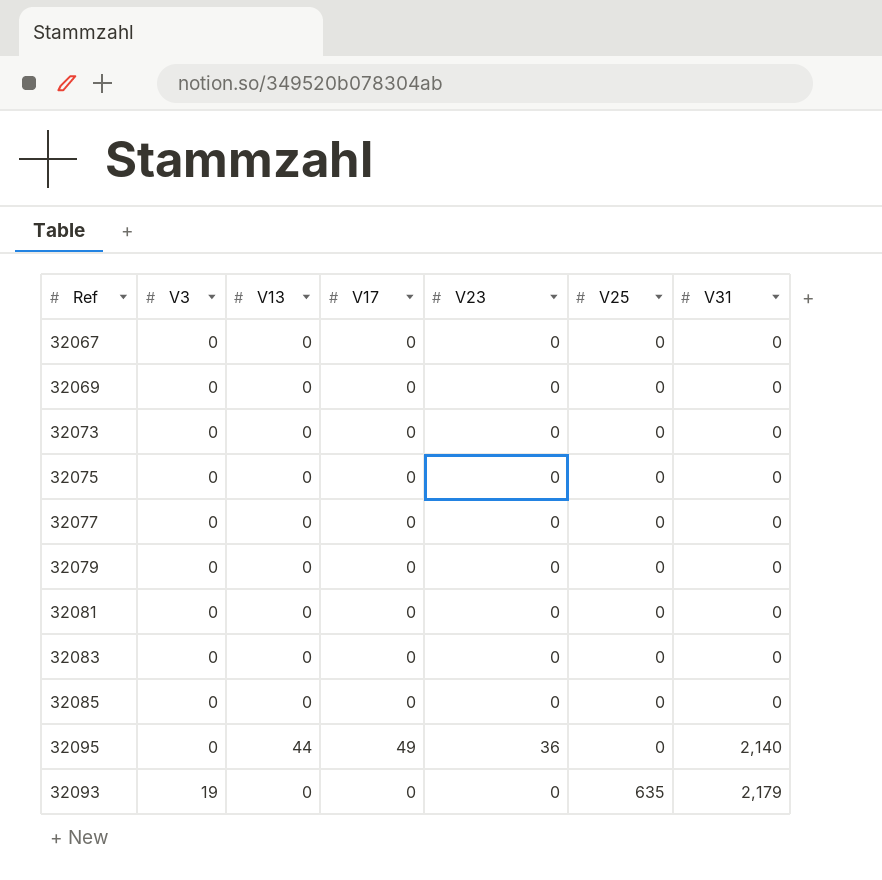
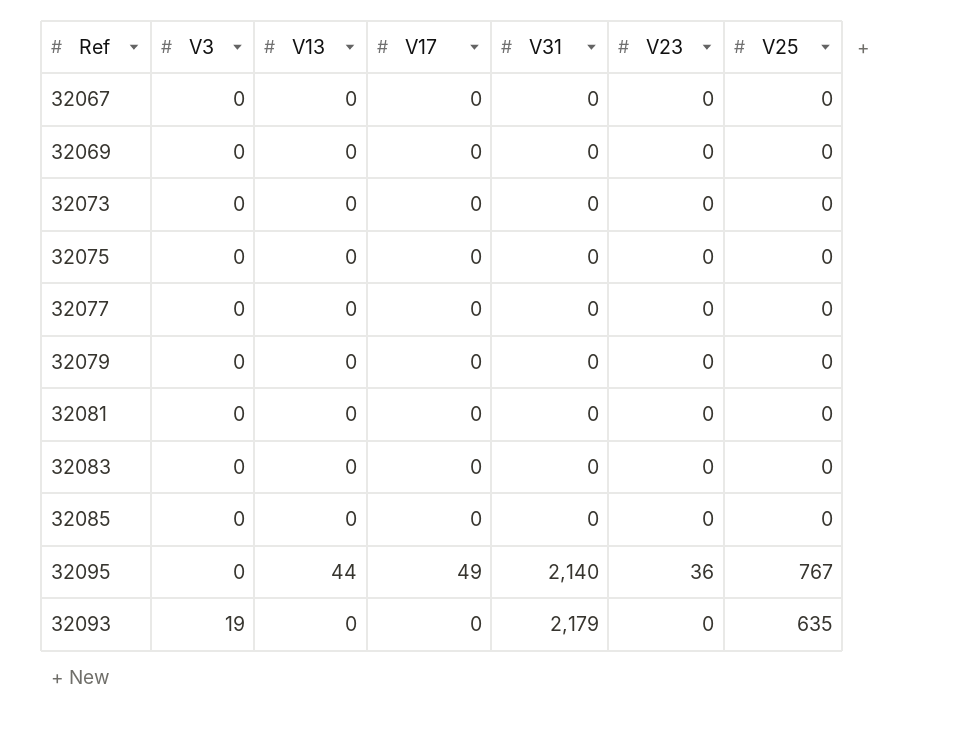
column V31 | position: 7 -> 5
32095 | V25: 0 -> 767

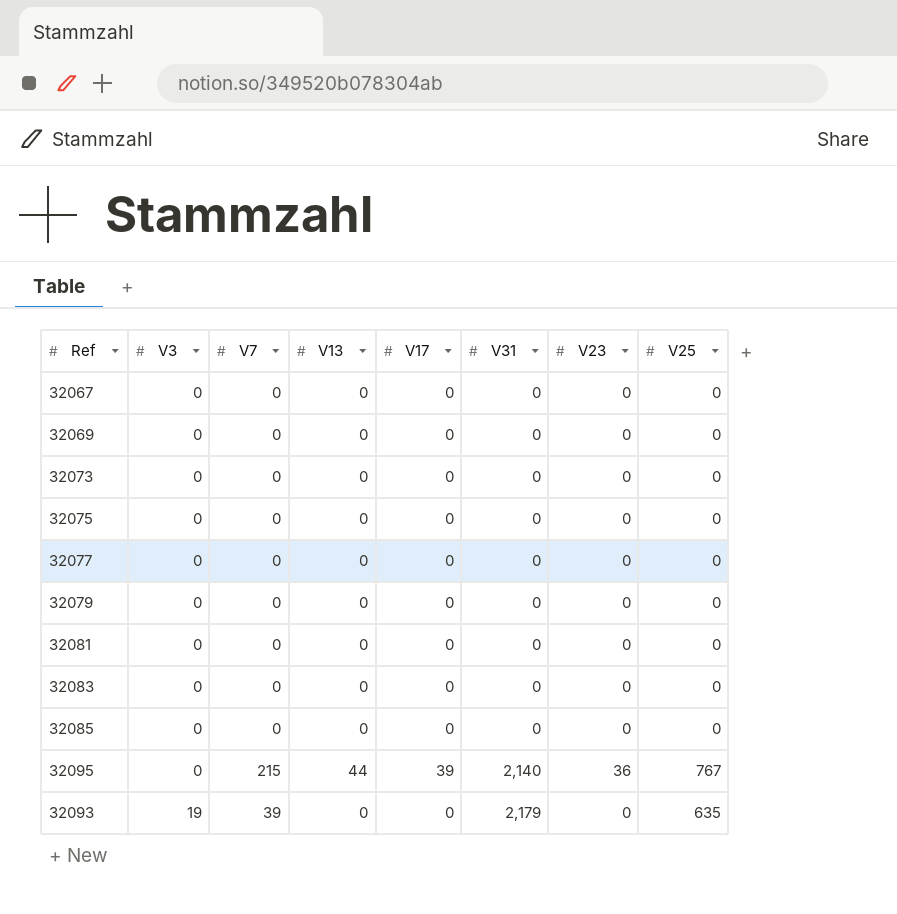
column V7 | position: none -> 3
32095 | V17: 49 -> 39

